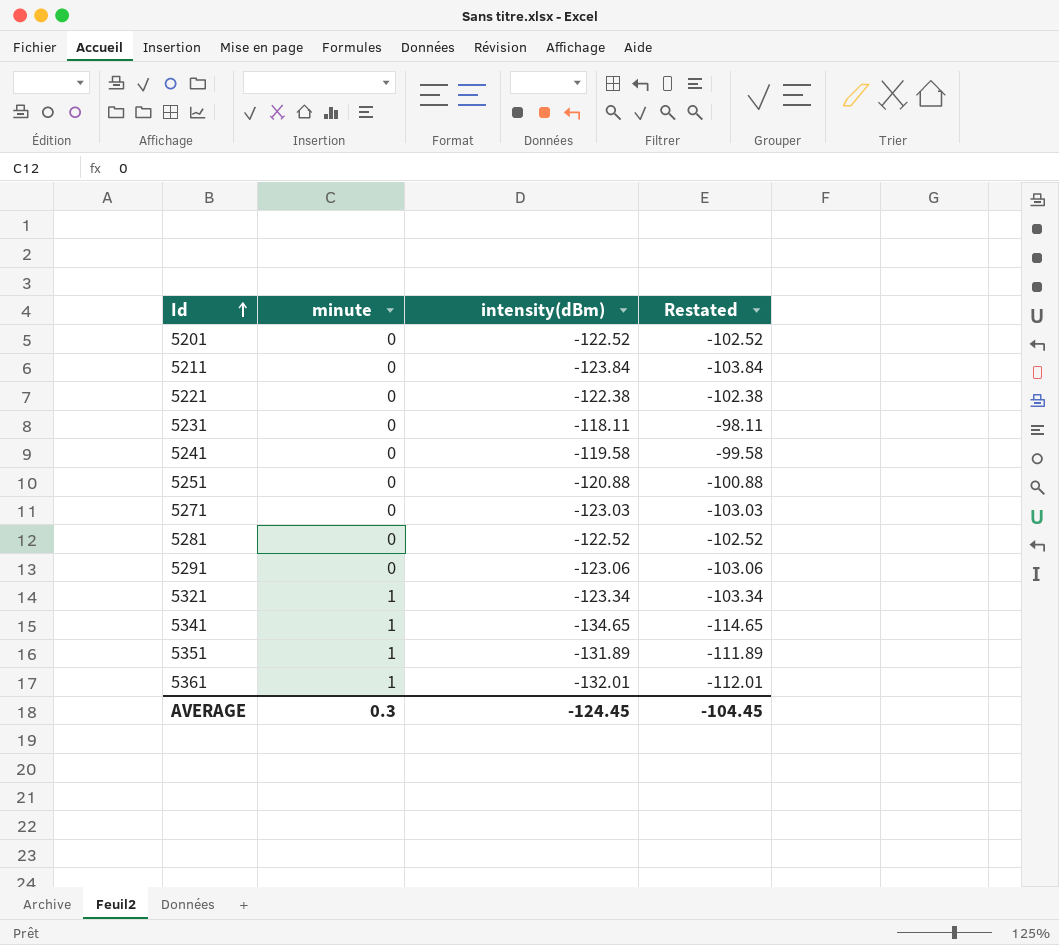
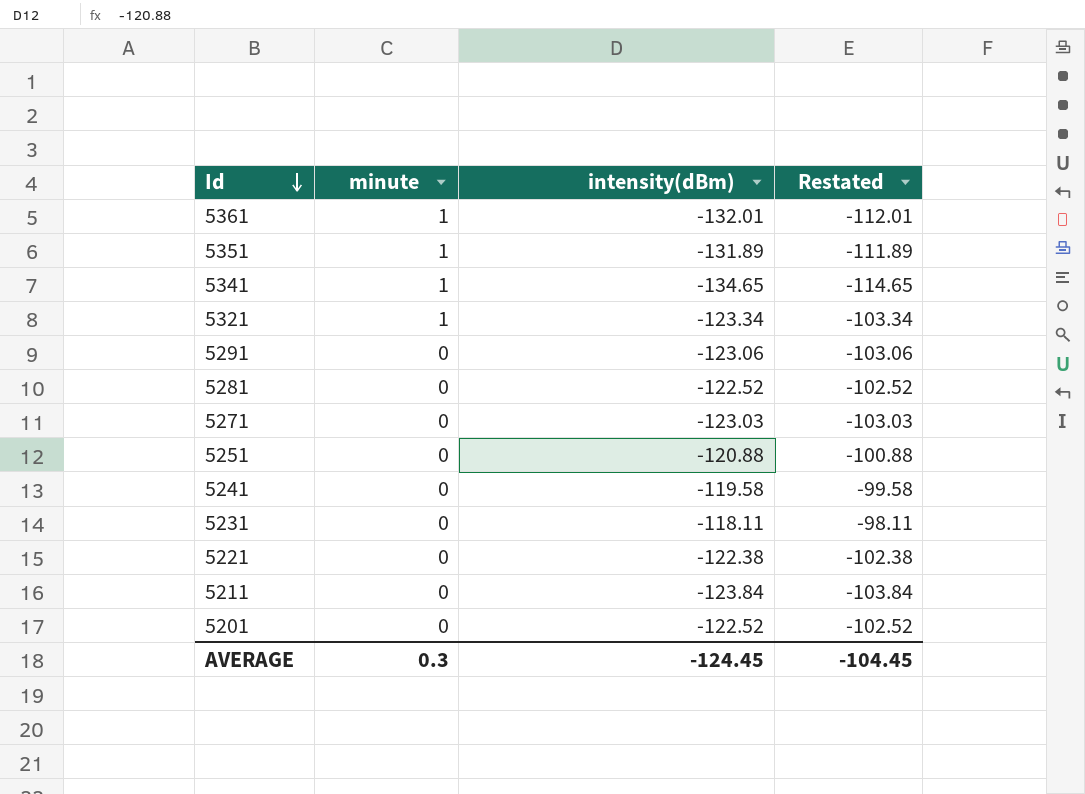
row order: Id ascending -> Id descending

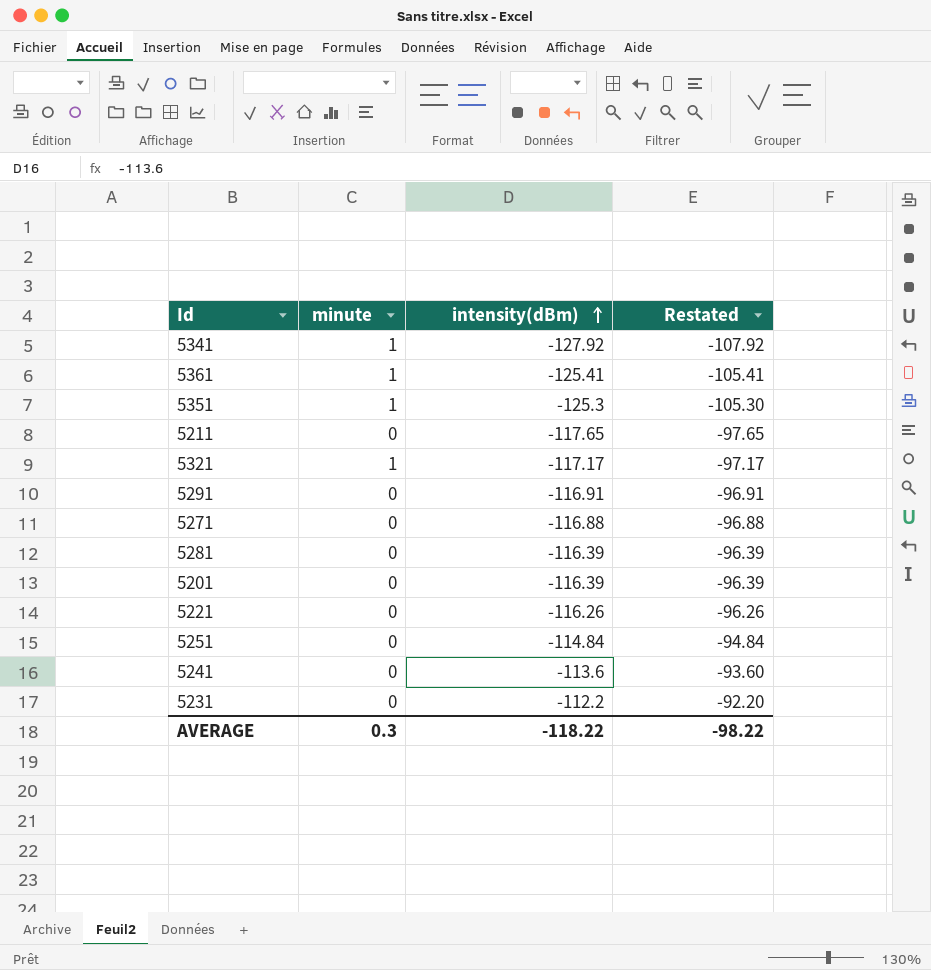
row order: Id descending -> intensity(dBm) ascending
5341 | intensity(dBm): -134.65 -> -127.92
5341 | Restated: -114.65 -> -107.92
5361 | intensity(dBm): -132.01 -> -125.41
5361 | Restated: -112.01 -> -105.41
5351 | intensity(dBm): -131.89 -> -125.3
5351 | Restated: -111.89 -> -105.30
5211 | intensity(dBm): -123.84 -> -117.65
5211 | Restated: -103.84 -> -97.65
5321 | intensity(dBm): -123.34 -> -117.17
5321 | Restated: -103.34 -> -97.17
5291 | intensity(dBm): -123.06 -> -116.91
5291 | Restated: -103.06 -> -96.91
5271 | intensity(dBm): -123.03 -> -116.88
5271 | Restated: -103.03 -> -96.88
5281 | intensity(dBm): -122.52 -> -116.39
5281 | Restated: -102.52 -> -96.39
5201 | intensity(dBm): -122.52 -> -116.39
5201 | Restated: -102.52 -> -96.39
5221 | intensity(dBm): -122.38 -> -116.26
5221 | Restated: -102.38 -> -96.26
5251 | intensity(dBm): -120.88 -> -114.84
5251 | Restated: -100.88 -> -94.84
5241 | intensity(dBm): -119.58 -> -113.6
5241 | Restated: -99.58 -> -93.60
5231 | intensity(dBm): -118.11 -> -112.2
5231 | Restated: -98.11 -> -92.20
AVERAGE | intensity(dBm): -124.45 -> -118.22
AVERAGE | Restated: -104.45 -> -98.22

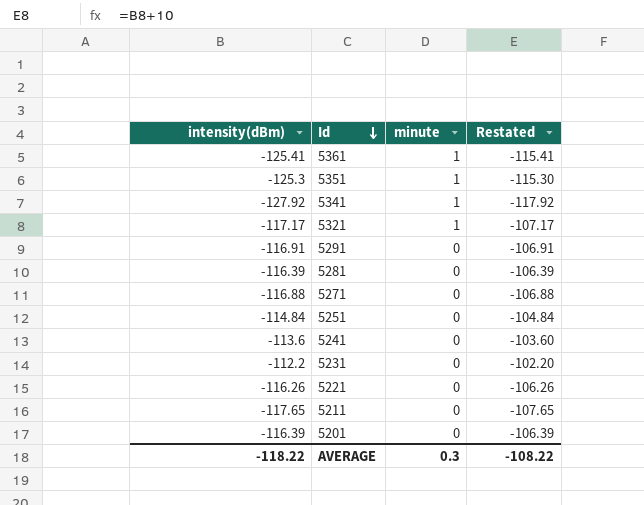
row order: intensity(dBm) ascending -> Id descending
column intensity(dBm) | position: 3 -> 1
column Restated | formula: [intensity(dBm)] + 20 -> [intensity(dBm)] + 10
AVERAGE | Restated: -98.22 -> -108.22

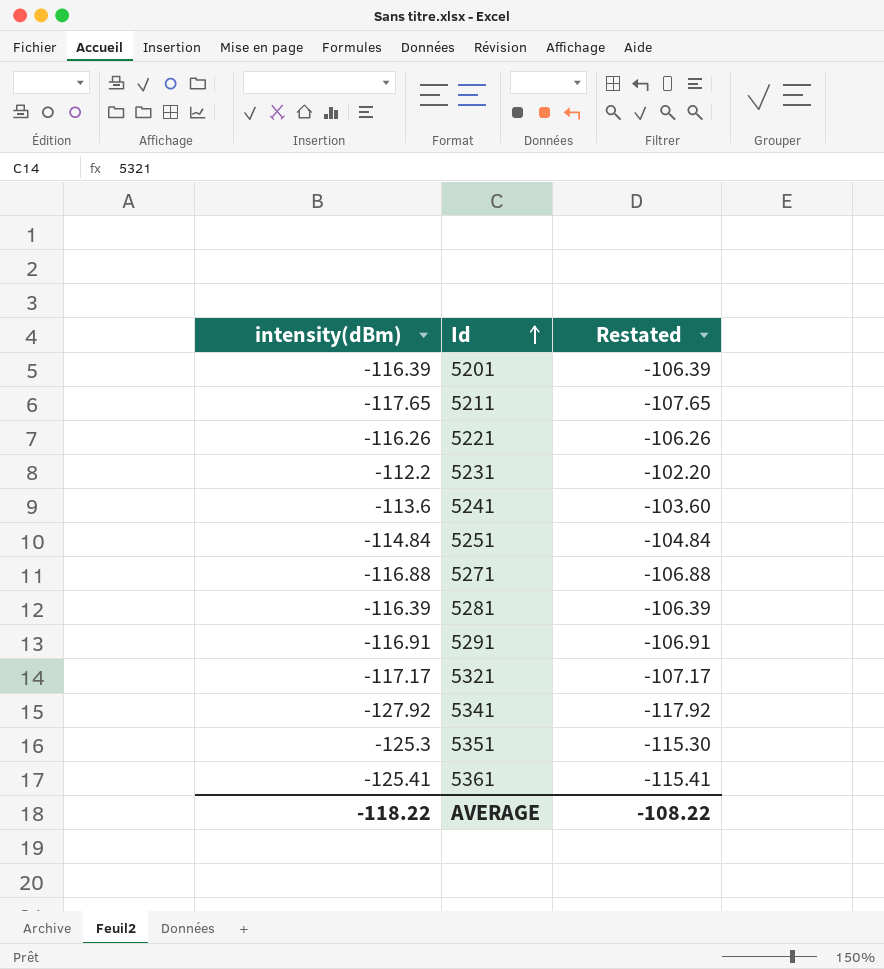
row order: Id descending -> Id ascending
column minute | position: 3 -> none

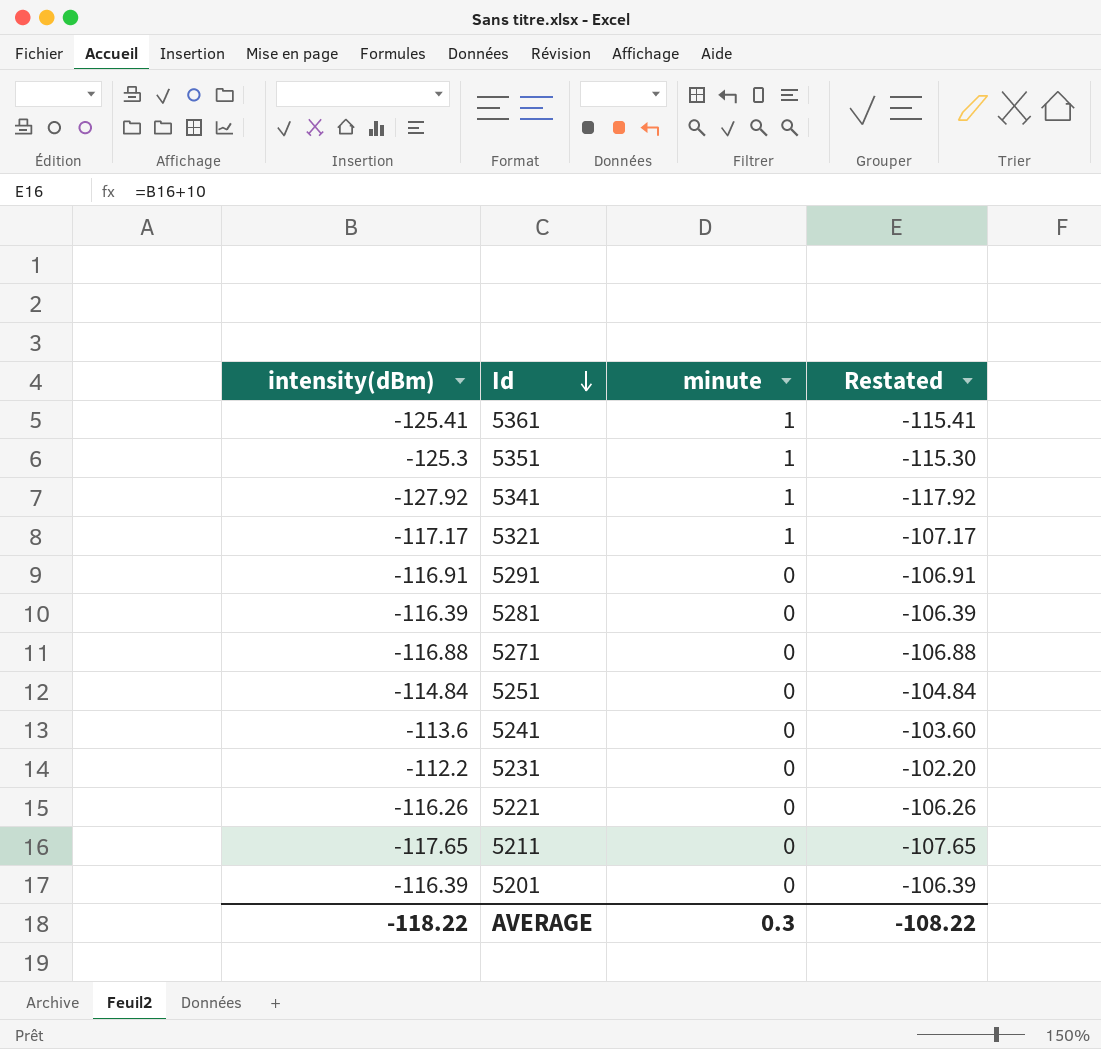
row order: Id ascending -> Id descending
column minute | position: none -> 3

